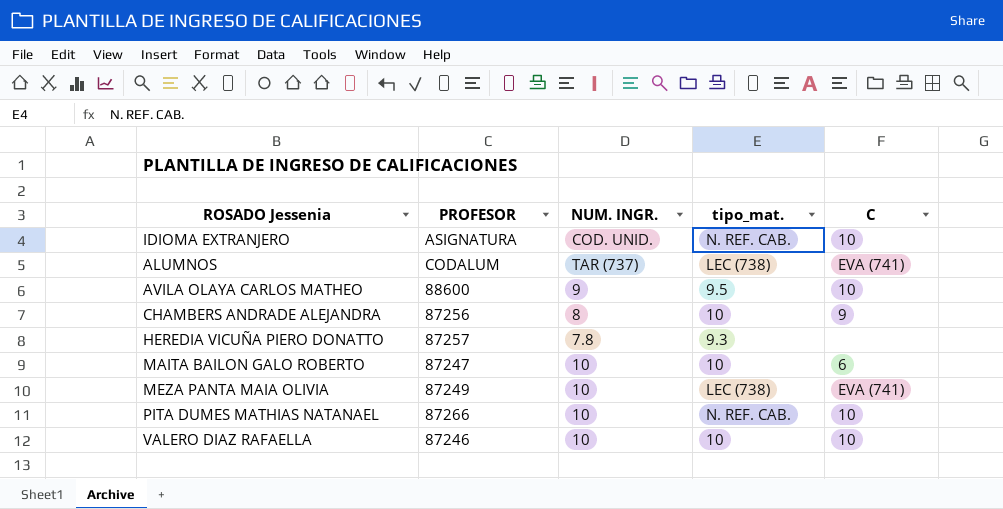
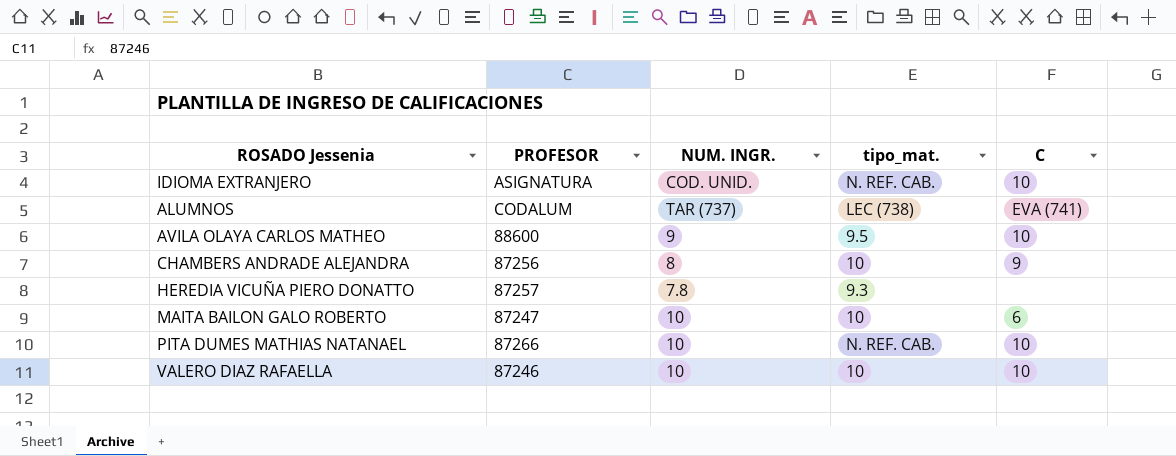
row MEZA PANTA MAIA OLIVIA: 87249 | 10 | LEC (738) | EVA (741) -> none

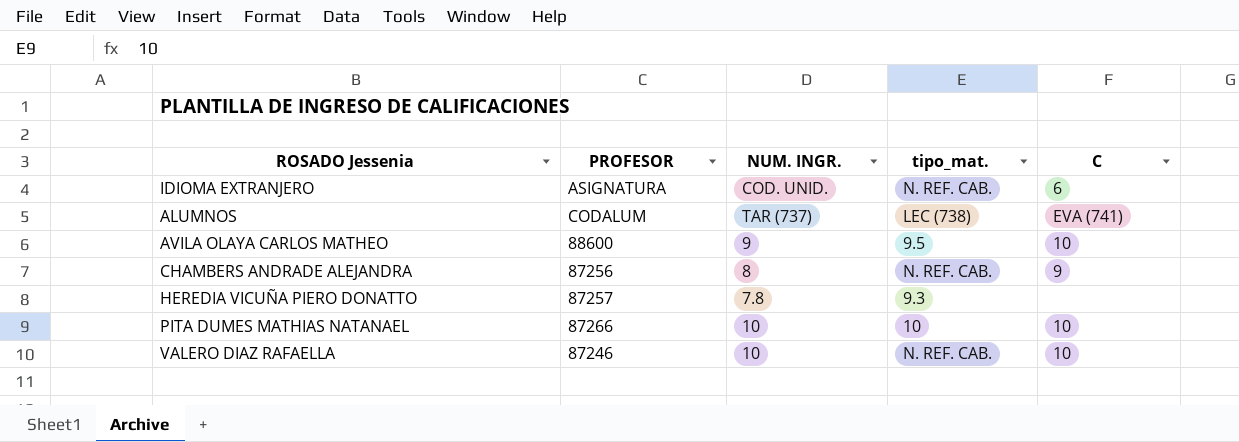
row MAITA BAILON GALO ROBERTO: 87247 | 10 | 10 | 6 -> none
IDIOMA EXTRANJERO | C: 10 -> 6
CHAMBERS ANDRADE ALEJANDRA | tipo_mat.: 10 -> N. REF. CAB.
PITA DUMES MATHIAS NATANAEL | tipo_mat.: N. REF. CAB. -> 10
VALERO DIAZ RAFAELLA | tipo_mat.: 10 -> N. REF. CAB.

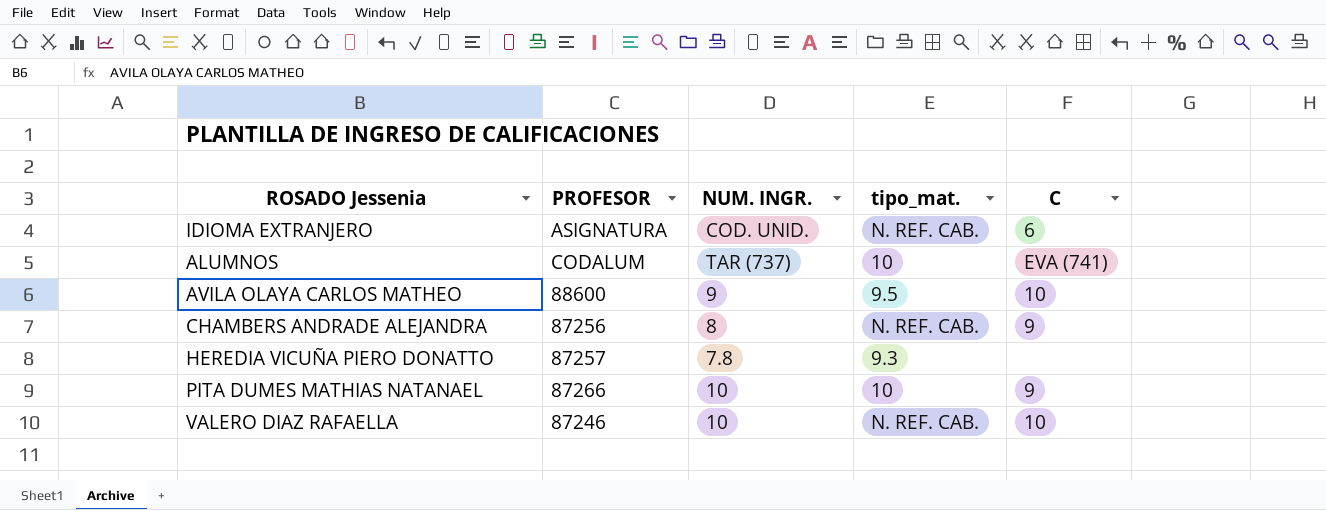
ALUMNOS | tipo_mat.: LEC (738) -> 10
PITA DUMES MATHIAS NATANAEL | C: 10 -> 9

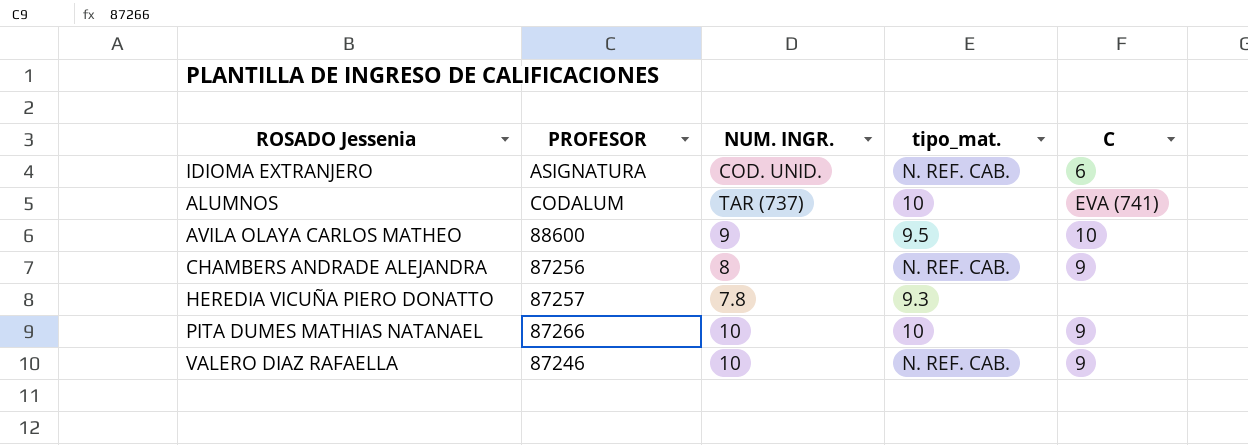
VALERO DIAZ RAFAELLA | C: 10 -> 9

